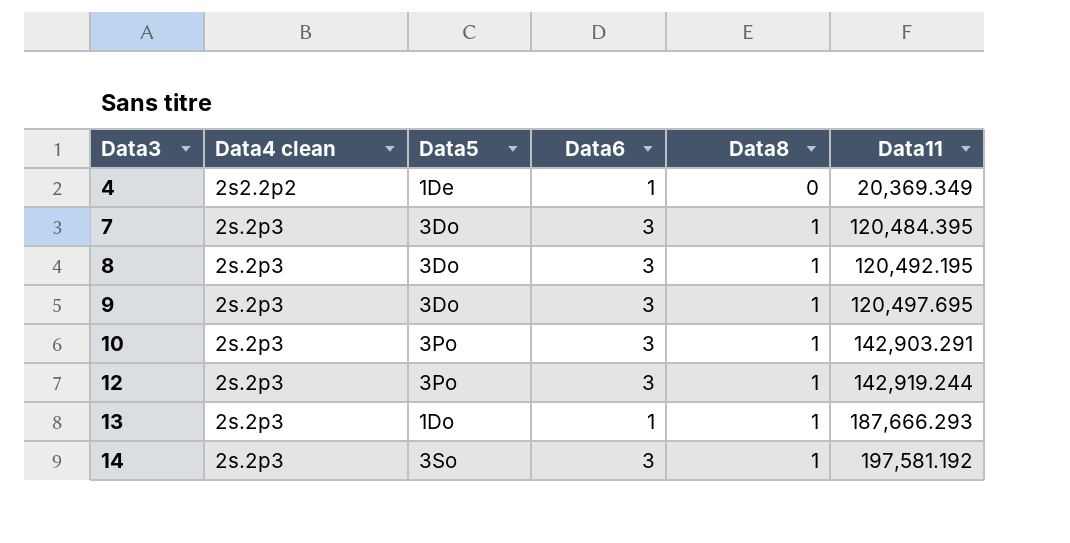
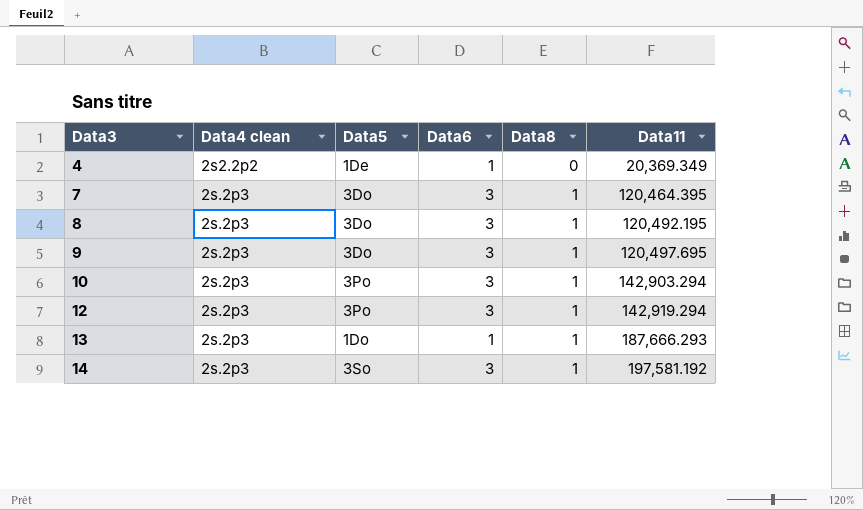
7 | Data11: 120,484.395 -> 120,464.395
10 | Data11: 142,903.291 -> 142,903.294
12 | Data11: 142,919.244 -> 142,919.294

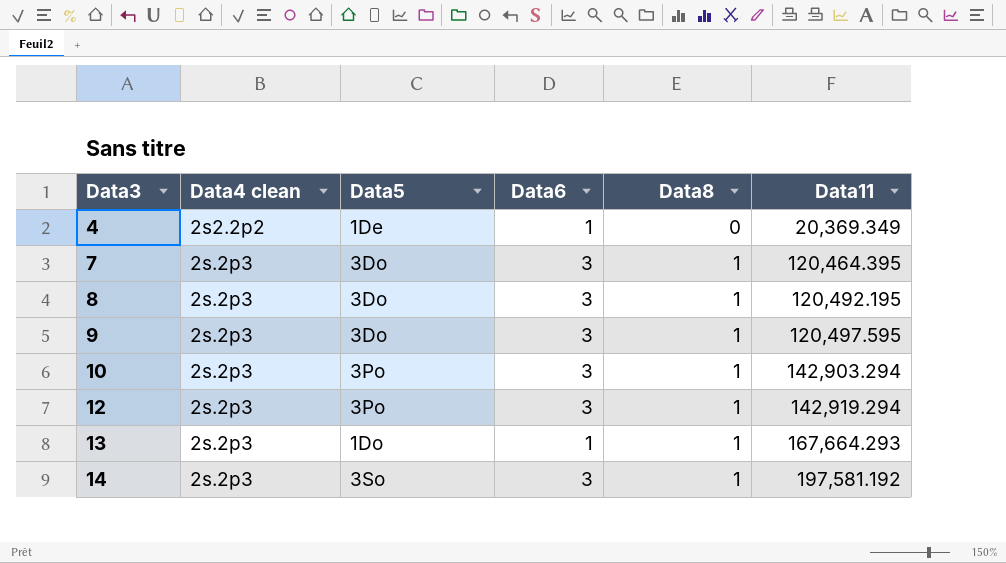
9 | Data11: 120,497.695 -> 120,497.595
13 | Data11: 187,666.293 -> 167,664.293

